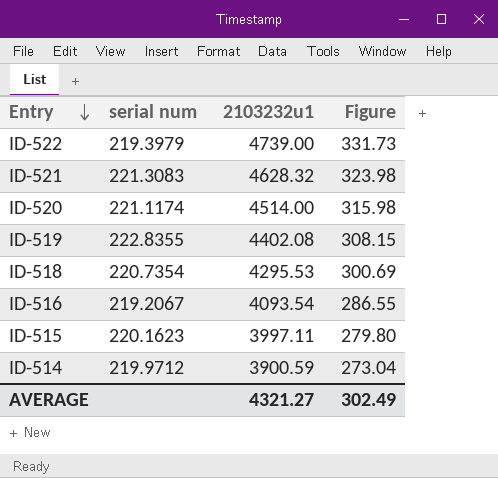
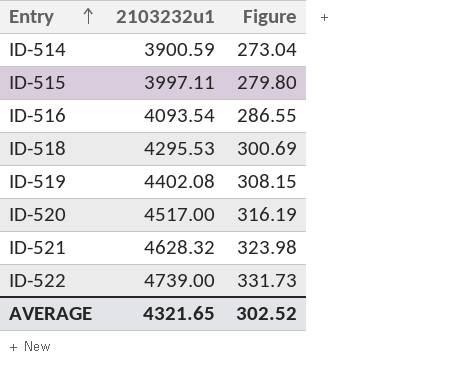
row order: Entry descending -> Entry ascending
column serial num | position: 2 -> none
ID-520 | 2103232u1: 4514.00 -> 4517.00
ID-520 | Figure: 315.98 -> 316.19
AVERAGE | 2103232u1: 4321.27 -> 4321.65
AVERAGE | Figure: 302.49 -> 302.52

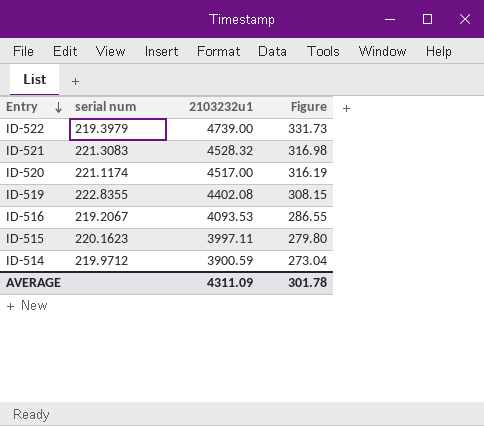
row order: Entry ascending -> Entry descending
column serial num | position: none -> 2
row ID-518: 4295.53 | 300.69 -> none
ID-521 | 2103232u1: 4628.32 -> 4528.32
ID-521 | Figure: 323.98 -> 316.98
ID-516 | 2103232u1: 4093.54 -> 4093.53
AVERAGE | 2103232u1: 4321.65 -> 4311.09
AVERAGE | Figure: 302.52 -> 301.78

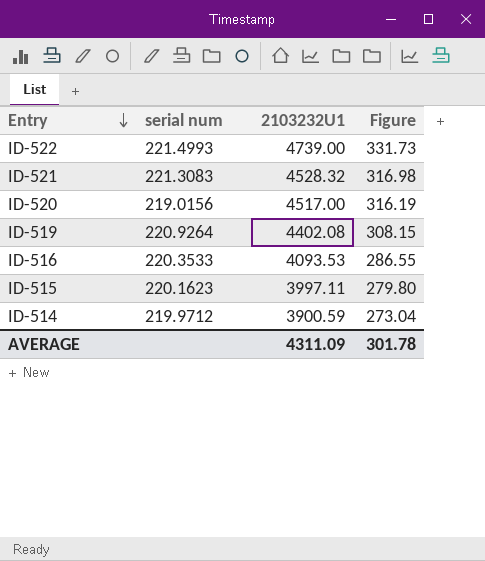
column name: 2103232u1 -> 2103232U1
ID-522 | serial num: 219.3979 -> 221.4993
ID-520 | serial num: 221.1174 -> 219.0156
ID-519 | serial num: 222.8355 -> 220.9264
ID-516 | serial num: 219.2067 -> 220.3533

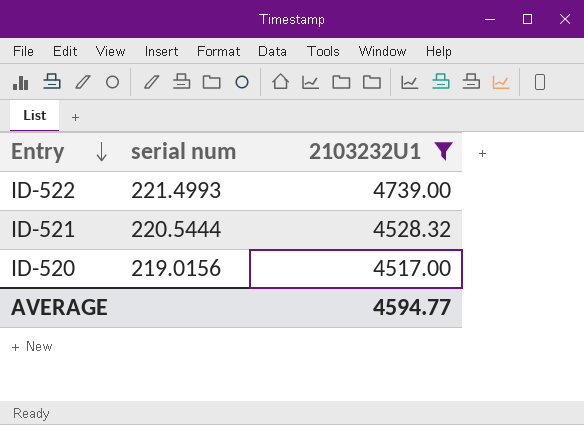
filter: none -> 2103232U1 >= 4517.00
column Figure | formula: [2103232U1] * 0.07 -> none
ID-521 | serial num: 221.3083 -> 220.5444
AVERAGE | 2103232U1: 4311.09 -> 4594.77

